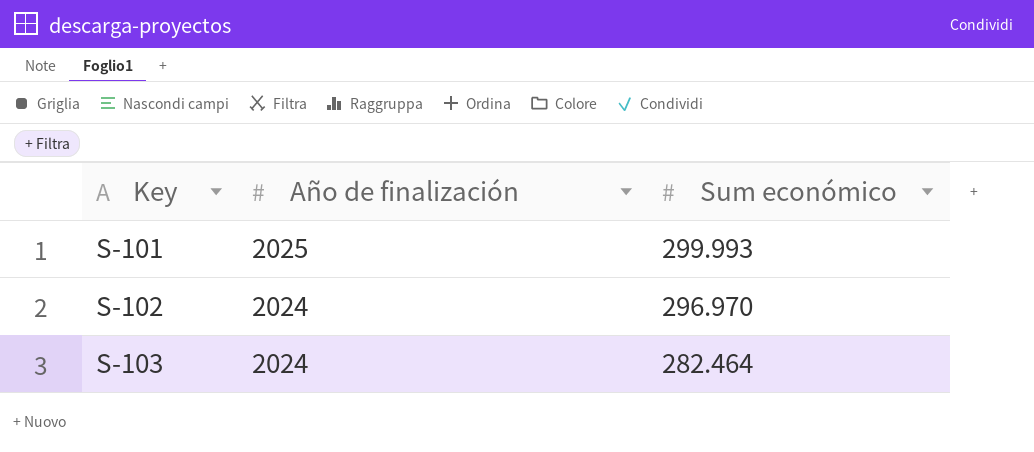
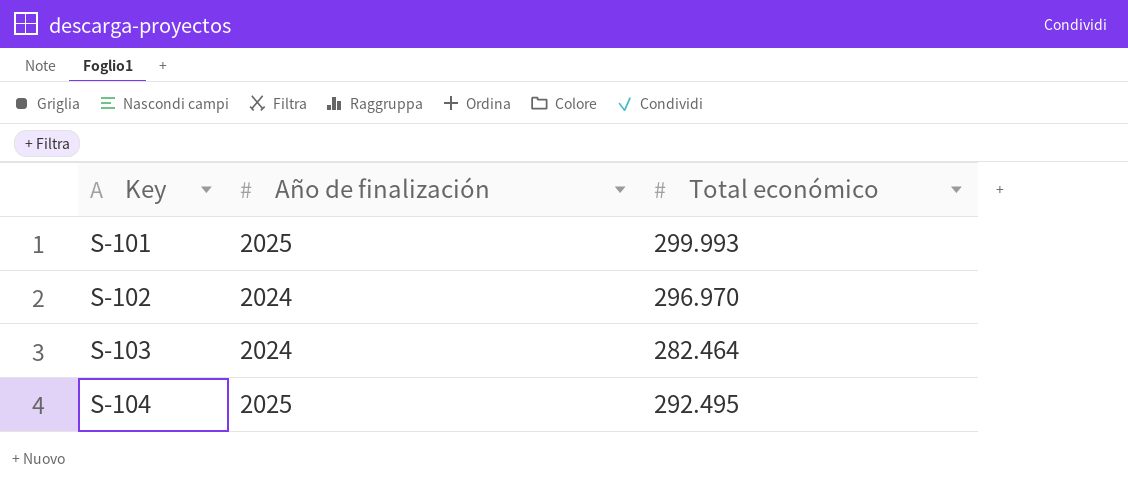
column name: Sum económico -> Total económico
row S-104: none -> 2025 | 292.495

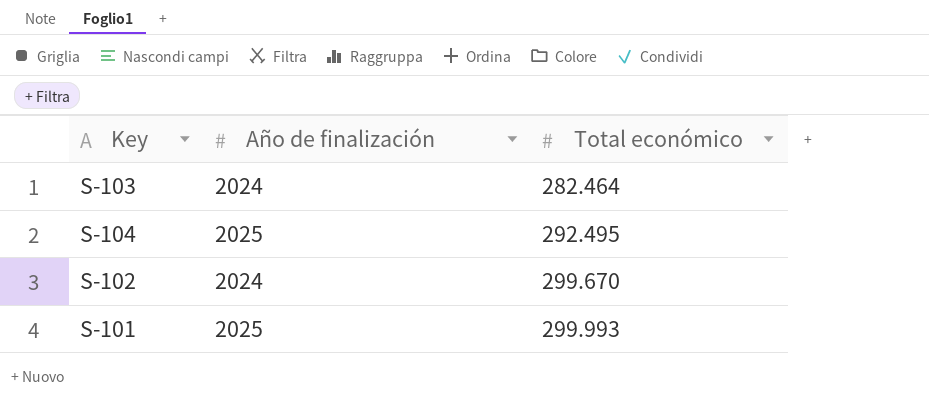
row order: Key ascending -> Total económico ascending
S-102 | Total económico: 296.970 -> 299.670

